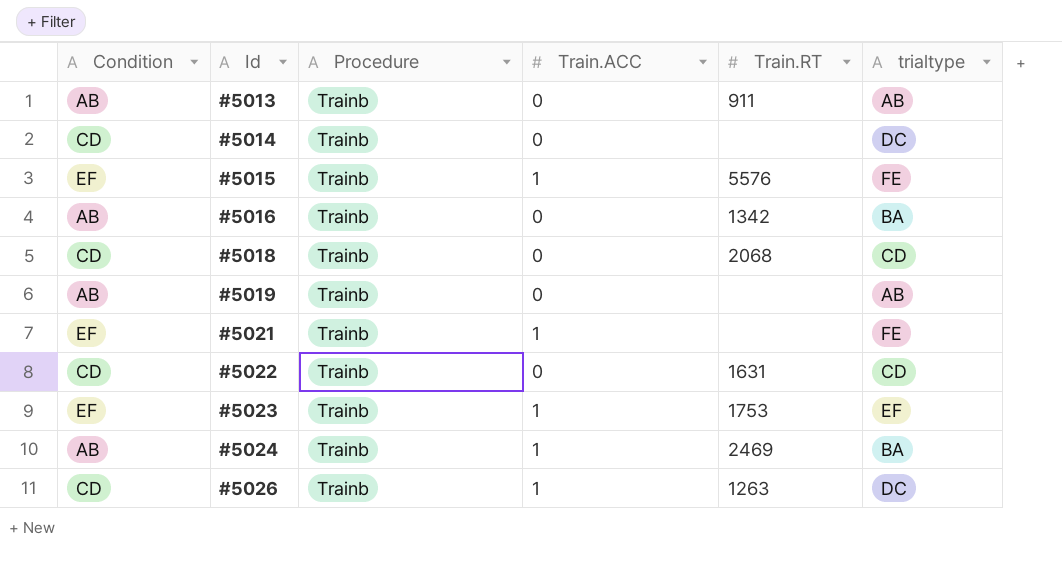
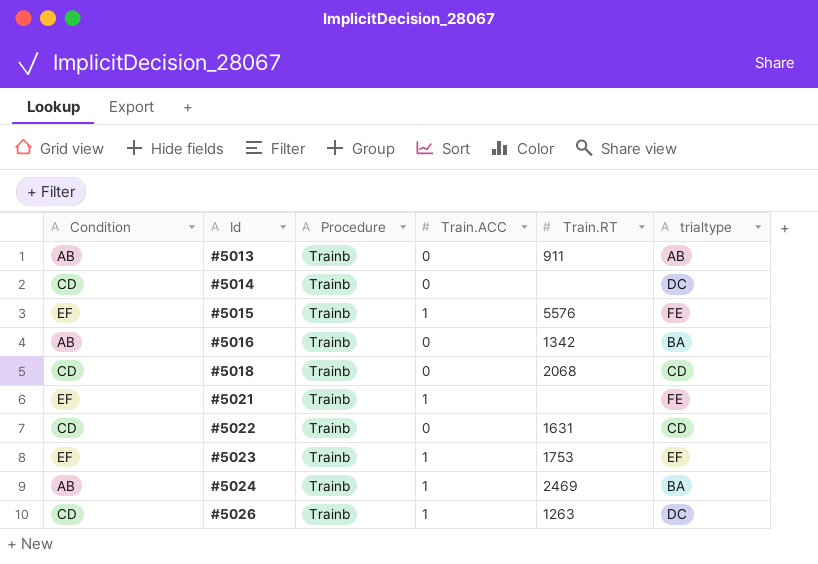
row #5019: AB | Trainb | 0 | none | AB -> none

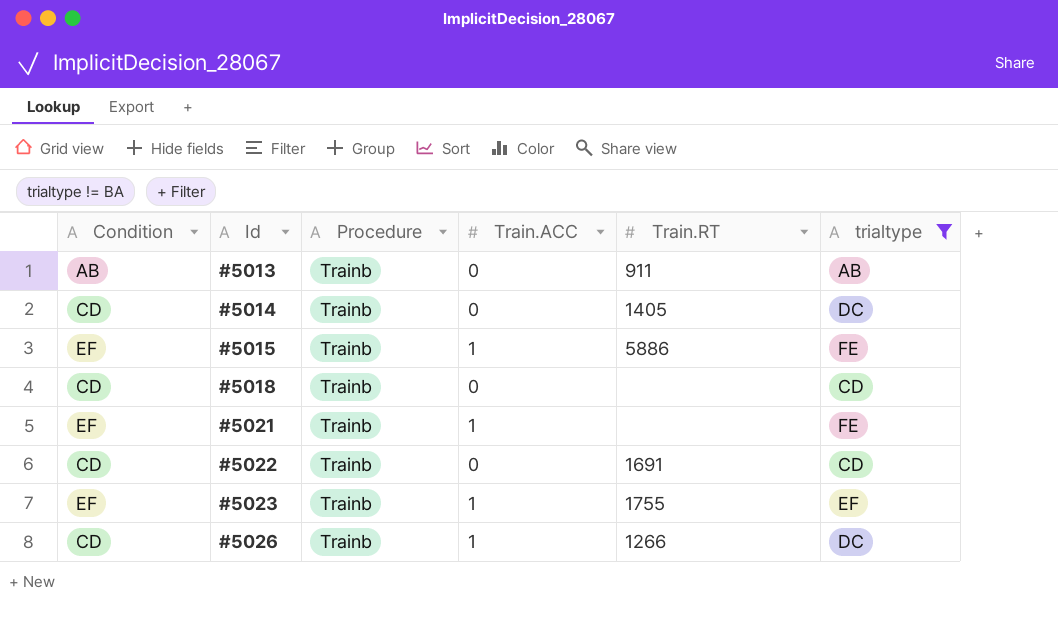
filter: none -> trialtype != BA
#5014 | Train.RT: none -> 1405
#5015 | Train.RT: 5576 -> 5886
#5018 | Train.RT: 2068 -> none
#5022 | Train.RT: 1631 -> 1691
#5023 | Train.RT: 1753 -> 1755
#5026 | Train.RT: 1263 -> 1266

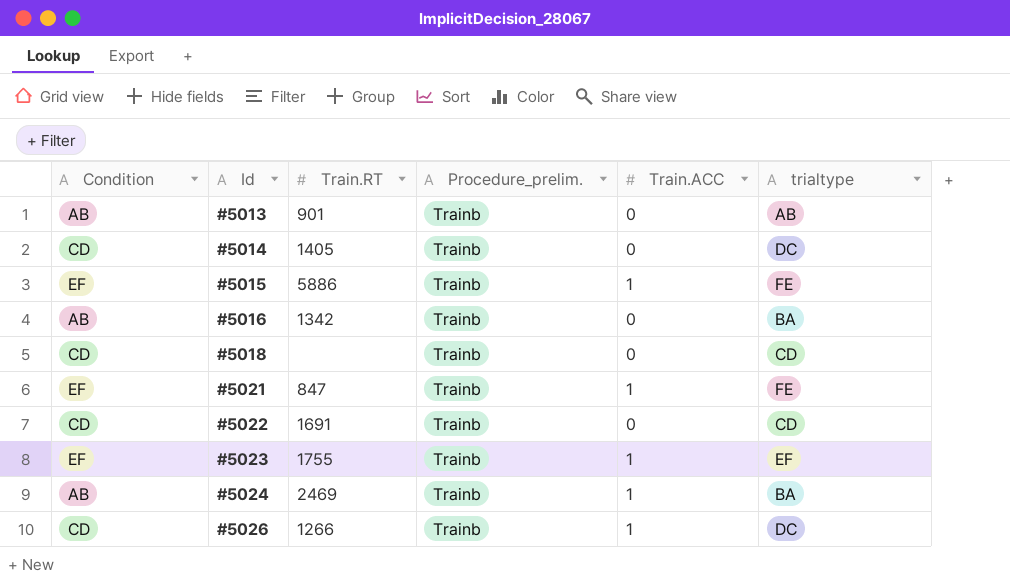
filter: trialtype != BA -> none
column Train.RT | position: 5 -> 3
column name: Procedure -> Procedure_prelim.
#5013 | Train.RT: 911 -> 901
#5021 | Train.RT: none -> 847

